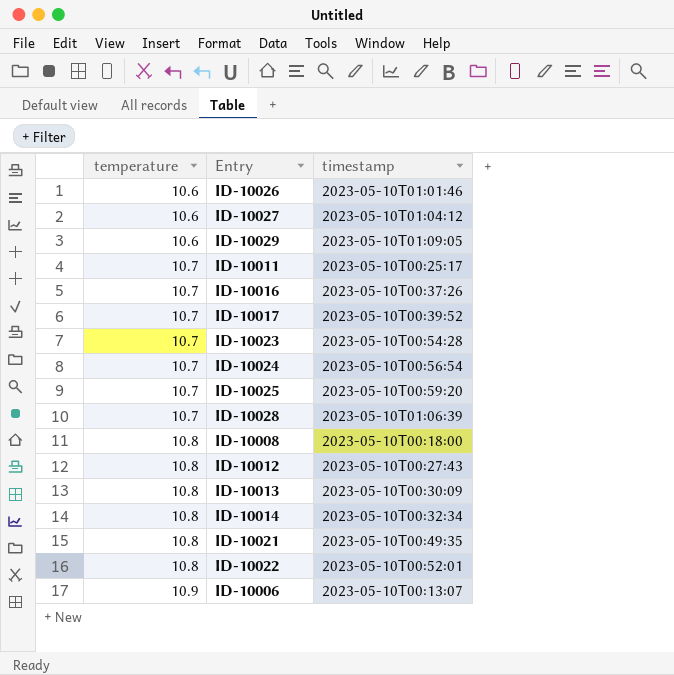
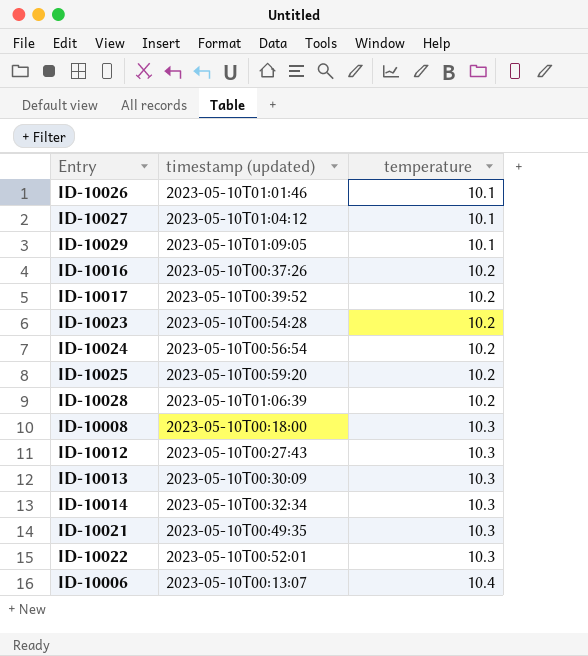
column name: timestamp -> timestamp (updated)
column temperature | position: 1 -> 3
row ID-10011: 10.7 | 2023-05-10T00:25:17 -> none
ID-10026 | temperature: 10.6 -> 10.1
ID-10027 | temperature: 10.6 -> 10.1
ID-10029 | temperature: 10.6 -> 10.1
ID-10016 | temperature: 10.7 -> 10.2
ID-10017 | temperature: 10.7 -> 10.2
ID-10023 | temperature: 10.7 -> 10.2
ID-10024 | temperature: 10.7 -> 10.2
ID-10025 | temperature: 10.7 -> 10.2
ID-10028 | temperature: 10.7 -> 10.2
ID-10008 | temperature: 10.8 -> 10.3
ID-10012 | temperature: 10.8 -> 10.3
ID-10013 | temperature: 10.8 -> 10.3
ID-10014 | temperature: 10.8 -> 10.3
ID-10021 | temperature: 10.8 -> 10.3
ID-10022 | temperature: 10.8 -> 10.3
ID-10006 | temperature: 10.9 -> 10.4

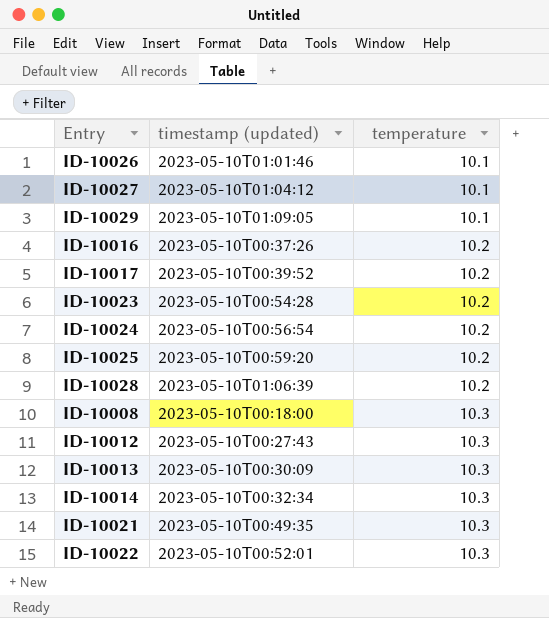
row ID-10006: 2023-05-10T00:13:07 | 10.4 -> none

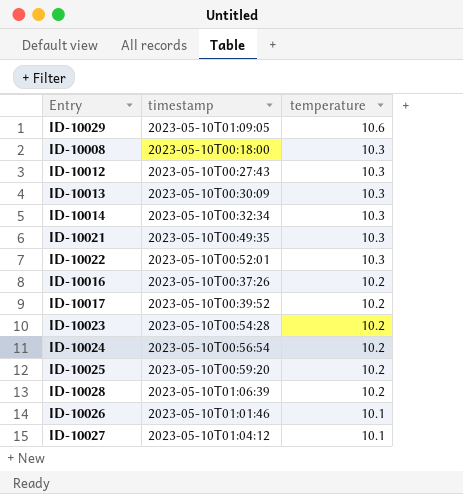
row order: temperature ascending -> temperature descending
column name: timestamp (updated) -> timestamp
ID-10029 | temperature: 10.1 -> 10.6

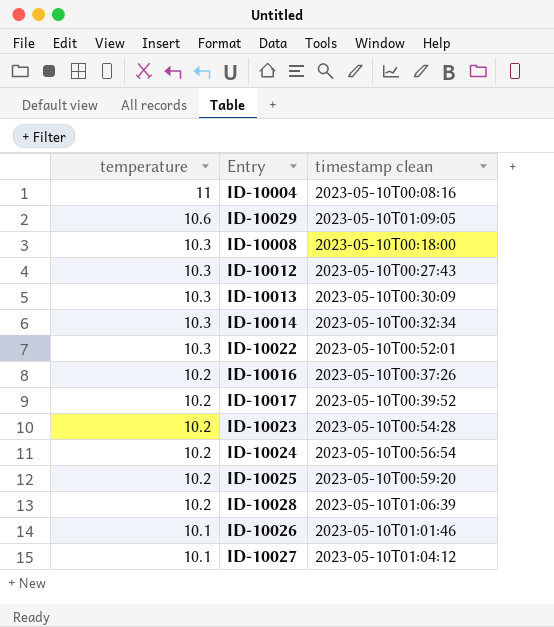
column temperature | position: 3 -> 1
column name: timestamp -> timestamp clean
row ID-10021: 2023-05-10T00:49:35 | 10.3 -> none
row ID-10004: none -> 11 | 2023-05-10T00:08:16

